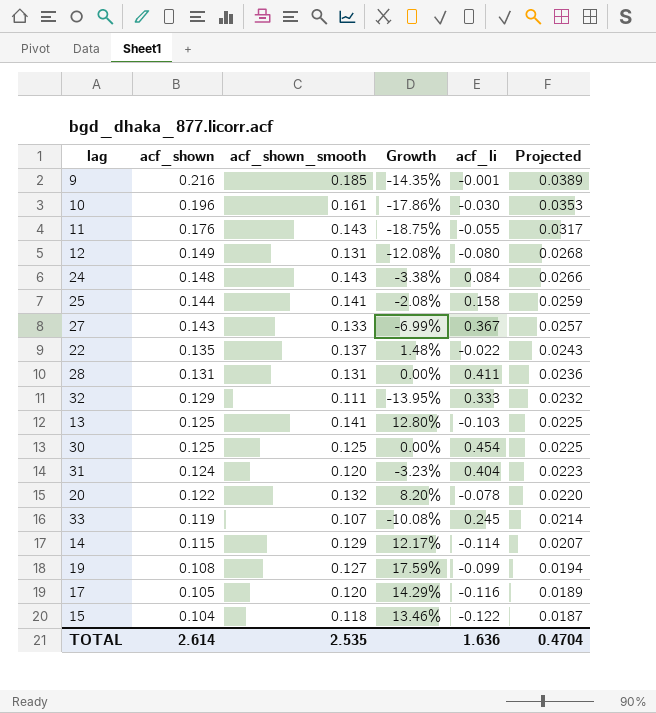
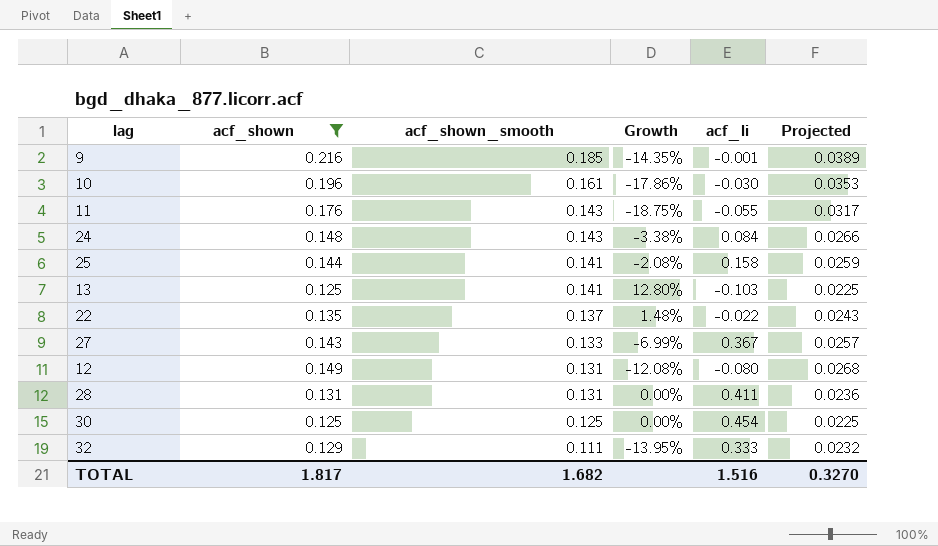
filter: none -> acf_shown >= 0.125
row order: acf_shown descending -> acf_shown_smooth descending
TOTAL | acf_shown: 2.614 -> 1.817
TOTAL | acf_shown_smooth: 2.535 -> 1.682
TOTAL | acf_li: 1.636 -> 1.516
TOTAL | Projected: 0.4704 -> 0.3270

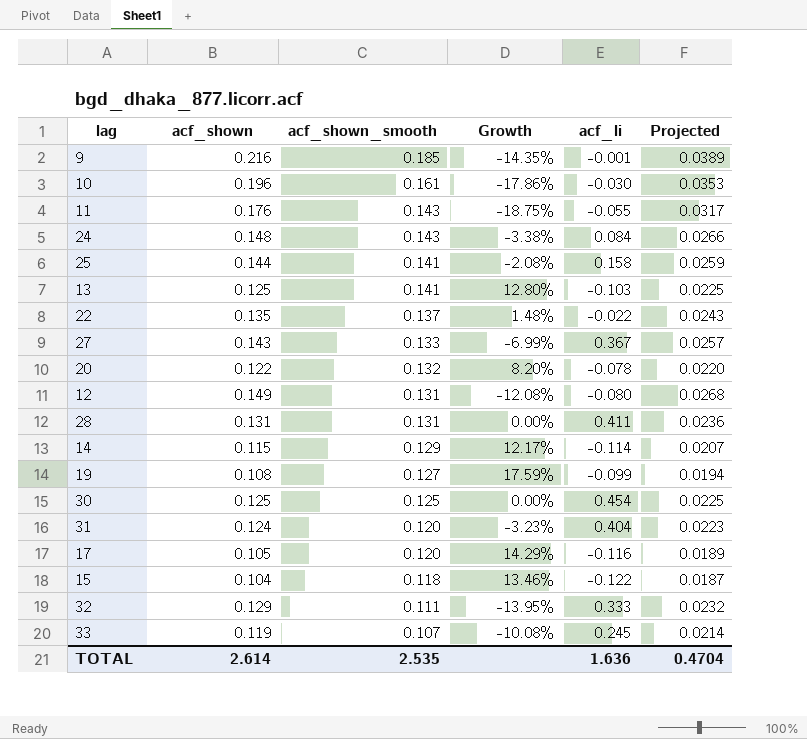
filter: acf_shown >= 0.125 -> none
TOTAL | acf_shown: 1.817 -> 2.614
TOTAL | acf_shown_smooth: 1.682 -> 2.535
TOTAL | acf_li: 1.516 -> 1.636
TOTAL | Projected: 0.3270 -> 0.4704

